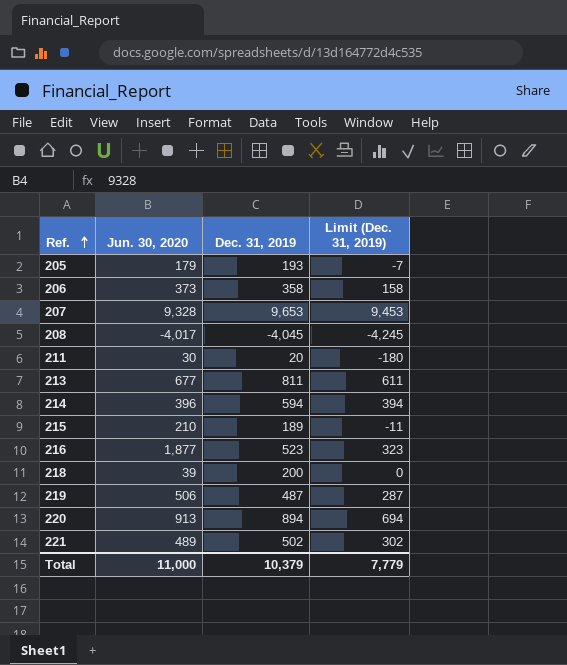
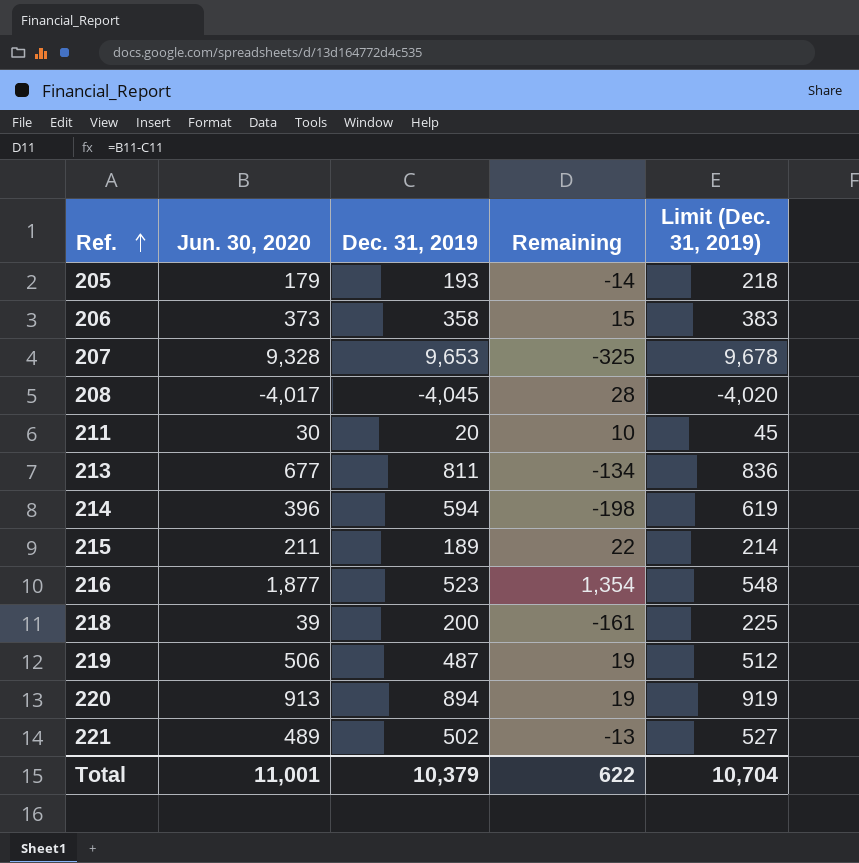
column Remaining | formula: none -> [Jun. 30, 2020] - [Dec. 31, 2019]
column Limit (Dec. 31, 2019) | formula: [Dec. 31, 2019] - 200 -> [Dec. 31, 2019] + 25
215 | Jun. 30, 2020: 210 -> 211
Total | Jun. 30, 2020: 11,000 -> 11,001
Total | Limit (Dec. 31, 2019): 7,779 -> 10,704

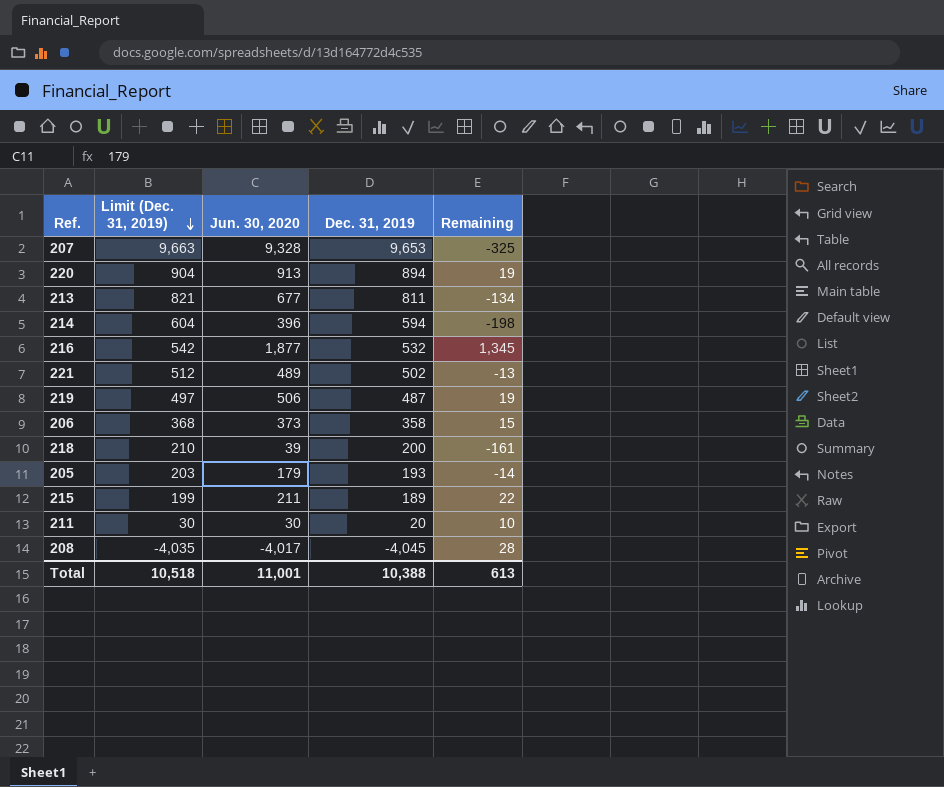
row order: Ref. ascending -> Limit (Dec. 31, 2019) descending
column Limit (Dec. 31, 2019) | formula: [Dec. 31, 2019] + 25 -> [Dec. 31, 2019] + 10
column Limit (Dec. 31, 2019) | position: 5 -> 2
216 | Dec. 31, 2019: 523 -> 532
216 | Remaining: 1,354 -> 1,345
Total | Limit (Dec. 31, 2019): 10,704 -> 10,518
Total | Dec. 31, 2019: 10,379 -> 10,388
Total | Remaining: 622 -> 613

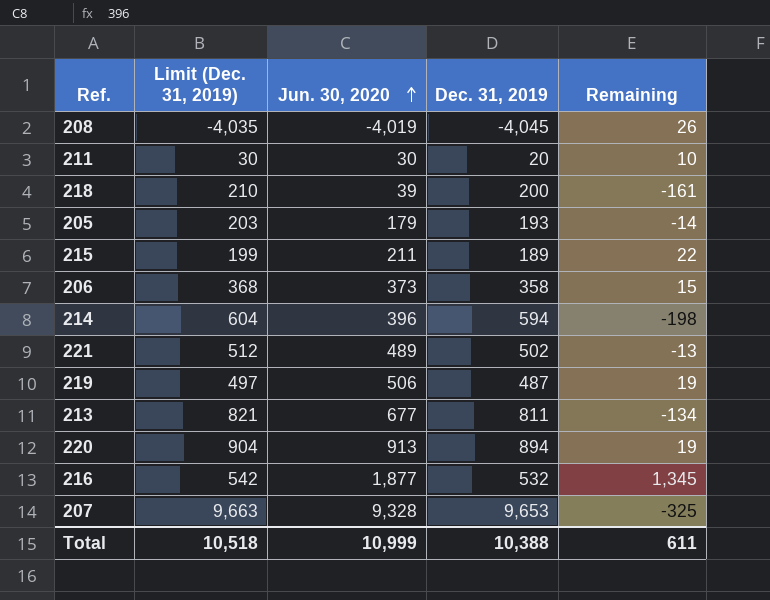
row order: Limit (Dec. 31, 2019) descending -> Jun. 30, 2020 ascending
208 | Jun. 30, 2020: -4,017 -> -4,019
208 | Remaining: 28 -> 26
Total | Jun. 30, 2020: 11,001 -> 10,999
Total | Remaining: 613 -> 611

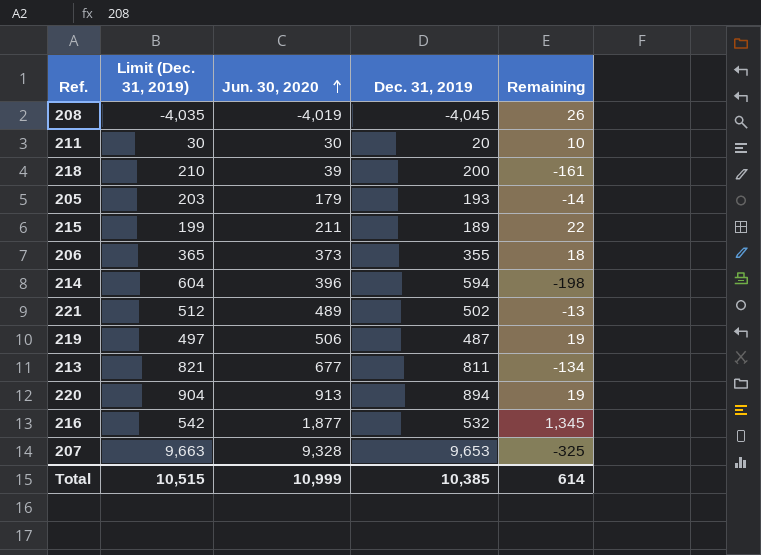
206 | Limit (Dec. 31, 2019): 368 -> 365
206 | Dec. 31, 2019: 358 -> 355
206 | Remaining: 15 -> 18
Total | Limit (Dec. 31, 2019): 10,518 -> 10,515
Total | Dec. 31, 2019: 10,388 -> 10,385
Total | Remaining: 611 -> 614

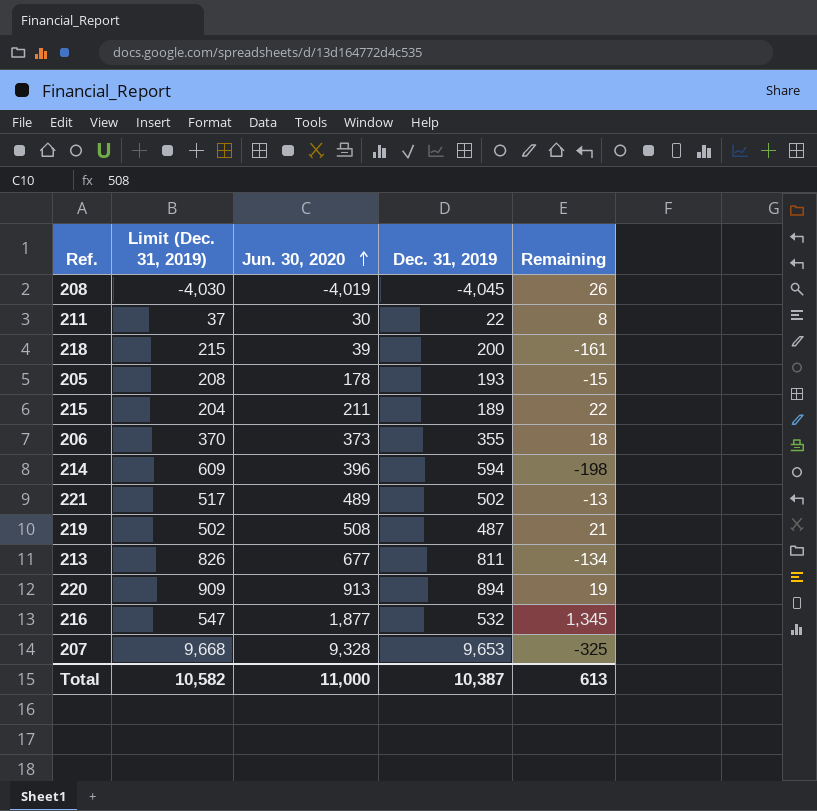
column Limit (Dec. 31, 2019) | formula: [Dec. 31, 2019] + 10 -> [Dec. 31, 2019] + 15
211 | Dec. 31, 2019: 20 -> 22
211 | Remaining: 10 -> 8
205 | Jun. 30, 2020: 179 -> 178
205 | Remaining: -14 -> -15
219 | Jun. 30, 2020: 506 -> 508
219 | Remaining: 19 -> 21
Total | Limit (Dec. 31, 2019): 10,515 -> 10,582
Total | Jun. 30, 2020: 10,999 -> 11,000
Total | Dec. 31, 2019: 10,385 -> 10,387
Total | Remaining: 614 -> 613

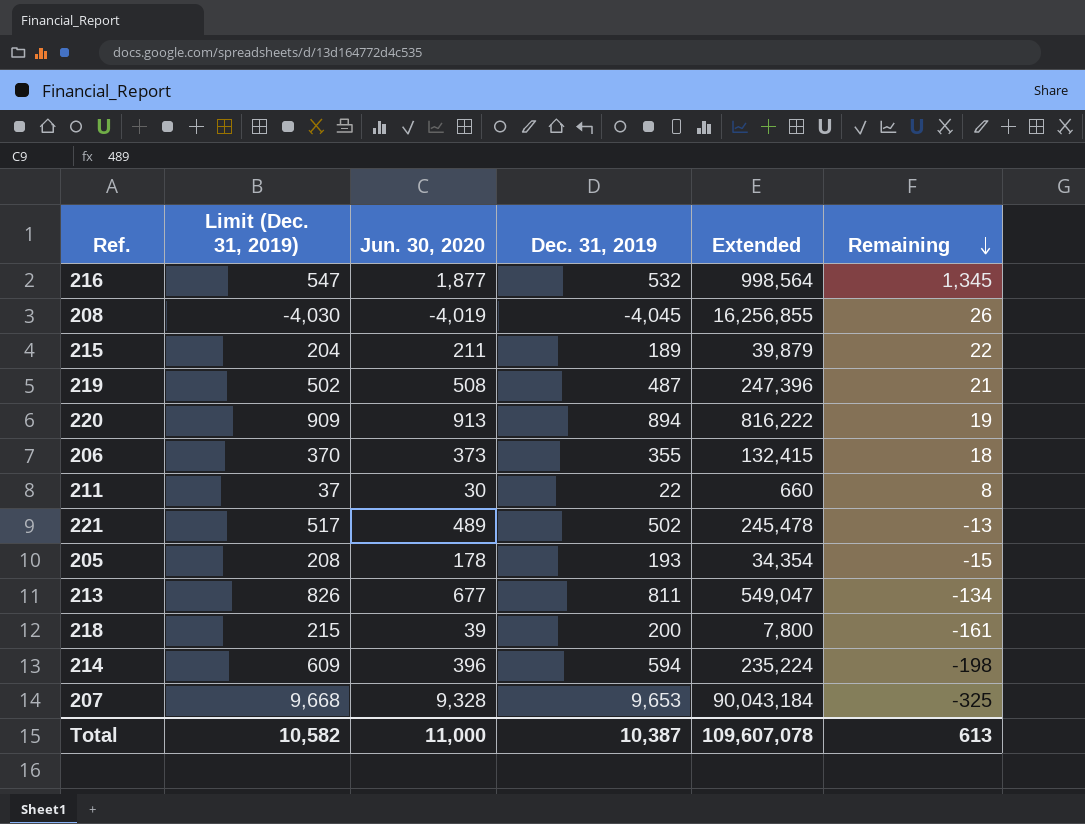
row order: Jun. 30, 2020 ascending -> Remaining descending
column Extended | formula: none -> [Jun. 30, 2020] * [Dec. 31, 2019]

